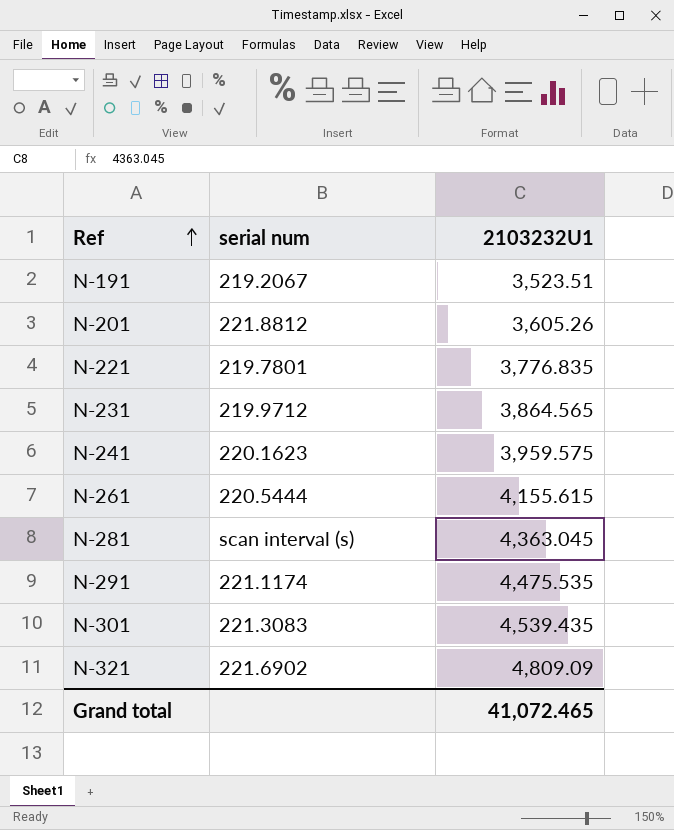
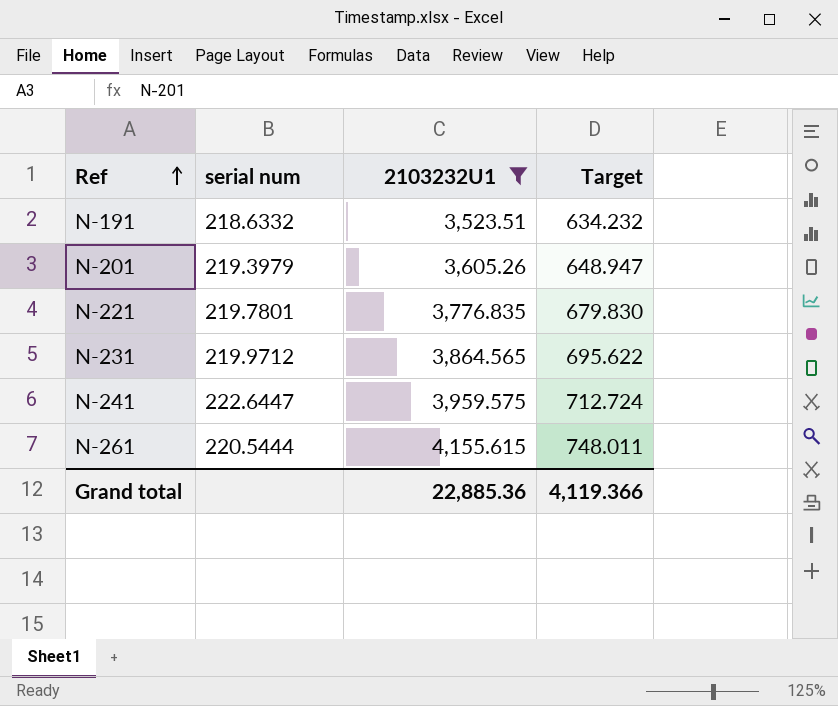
filter: none -> 2103232U1 <= 4,155.615
column Target | formula: none -> [2103232U1] * 0.18
N-191 | serial num: 219.2067 -> 218.6332
N-201 | serial num: 221.8812 -> 219.3979
N-241 | serial num: 220.1623 -> 222.6447
Grand total | 2103232U1: 41,072.465 -> 22,885.36

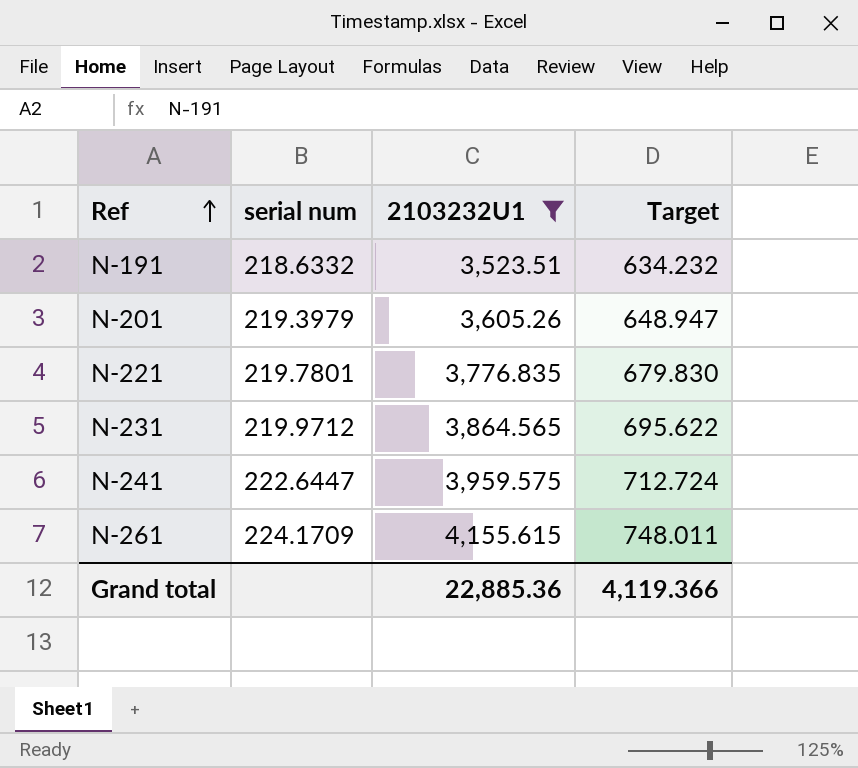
N-261 | serial num: 220.5444 -> 224.1709

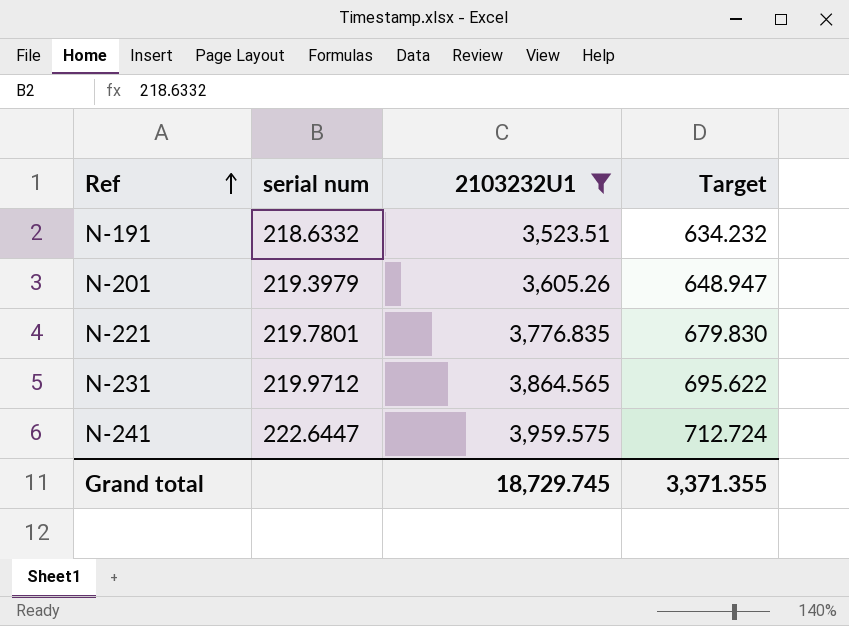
row N-261: 224.1709 | 4,155.615 | 748.011 -> none
Grand total | 2103232U1: 22,885.36 -> 18,729.745
Grand total | Target: 4,119.366 -> 3,371.355

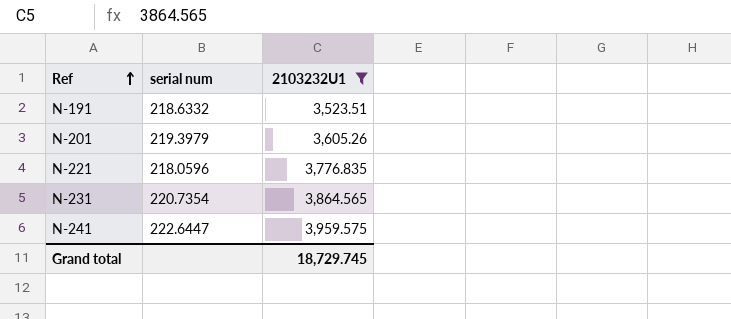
column Target | formula: [2103232U1] * 0.18 -> none
N-221 | serial num: 219.7801 -> 218.0596
N-231 | serial num: 219.9712 -> 220.7354

